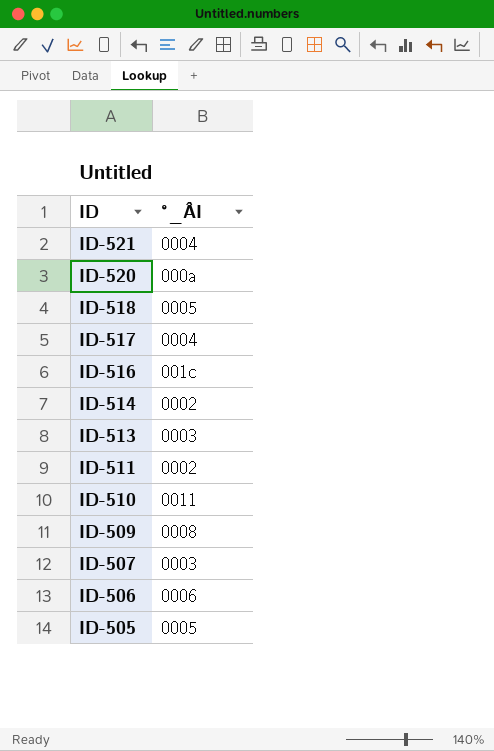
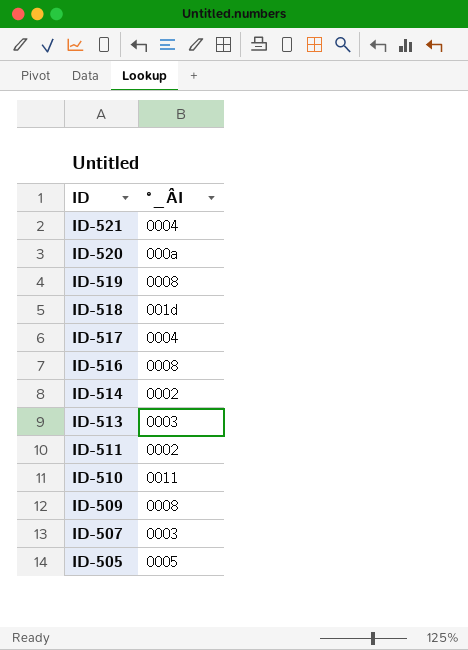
row ID-506: 0006 -> none
row ID-519: none -> 0008
ID-518 | °_ÂI: 0005 -> 001d
ID-516 | °_ÂI: 001c -> 0008

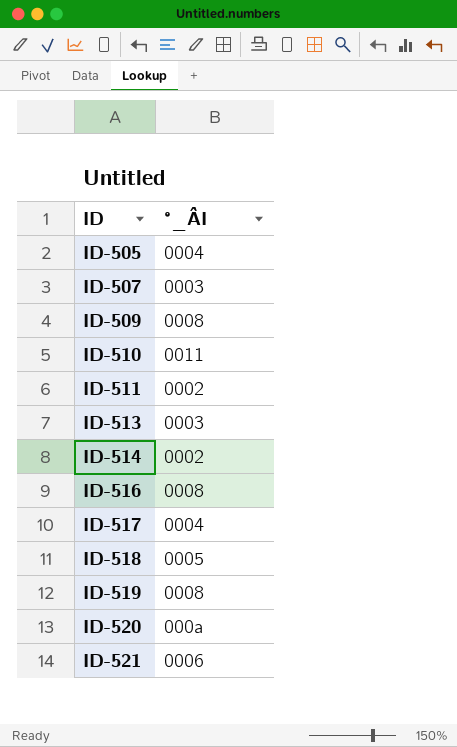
row order: ID descending -> ID ascending
ID-505 | °_ÂI: 0005 -> 0004
ID-518 | °_ÂI: 001d -> 0005
ID-521 | °_ÂI: 0004 -> 0006

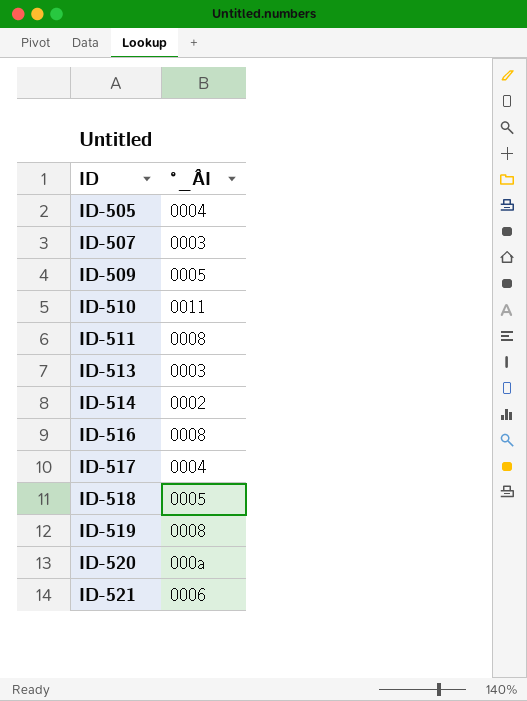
ID-509 | °_ÂI: 0008 -> 0005
ID-511 | °_ÂI: 0002 -> 0008

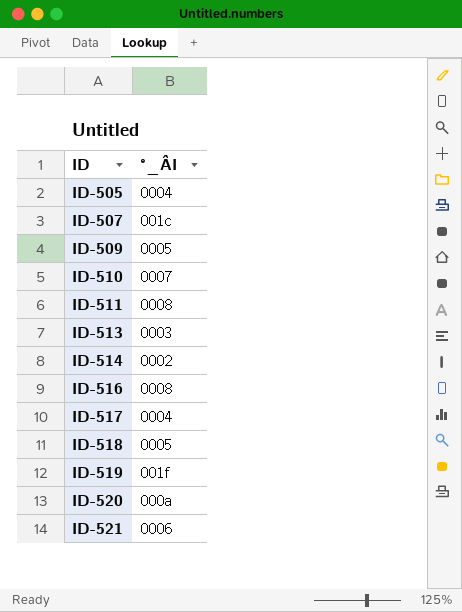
ID-507 | °_ÂI: 0003 -> 001c
ID-510 | °_ÂI: 0011 -> 0007
ID-519 | °_ÂI: 0008 -> 001f

